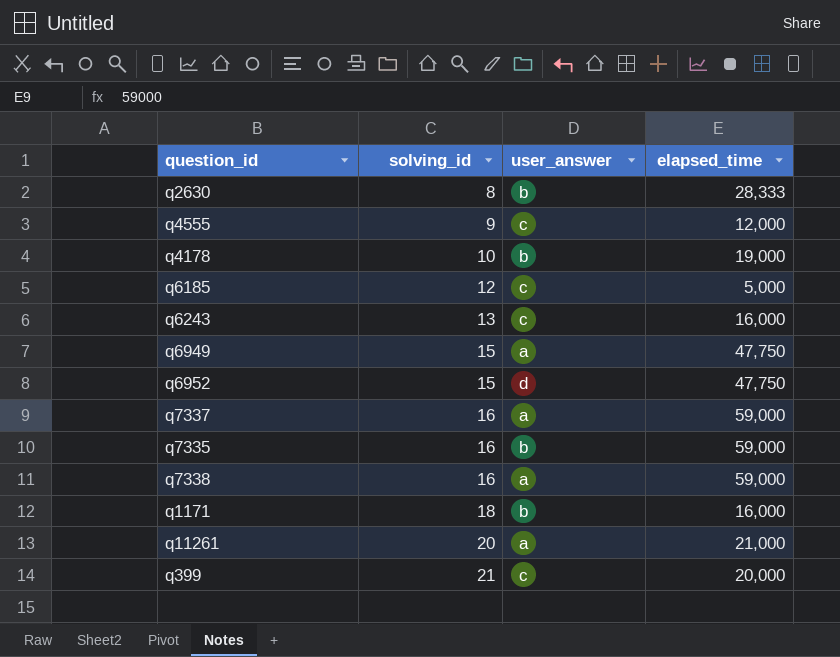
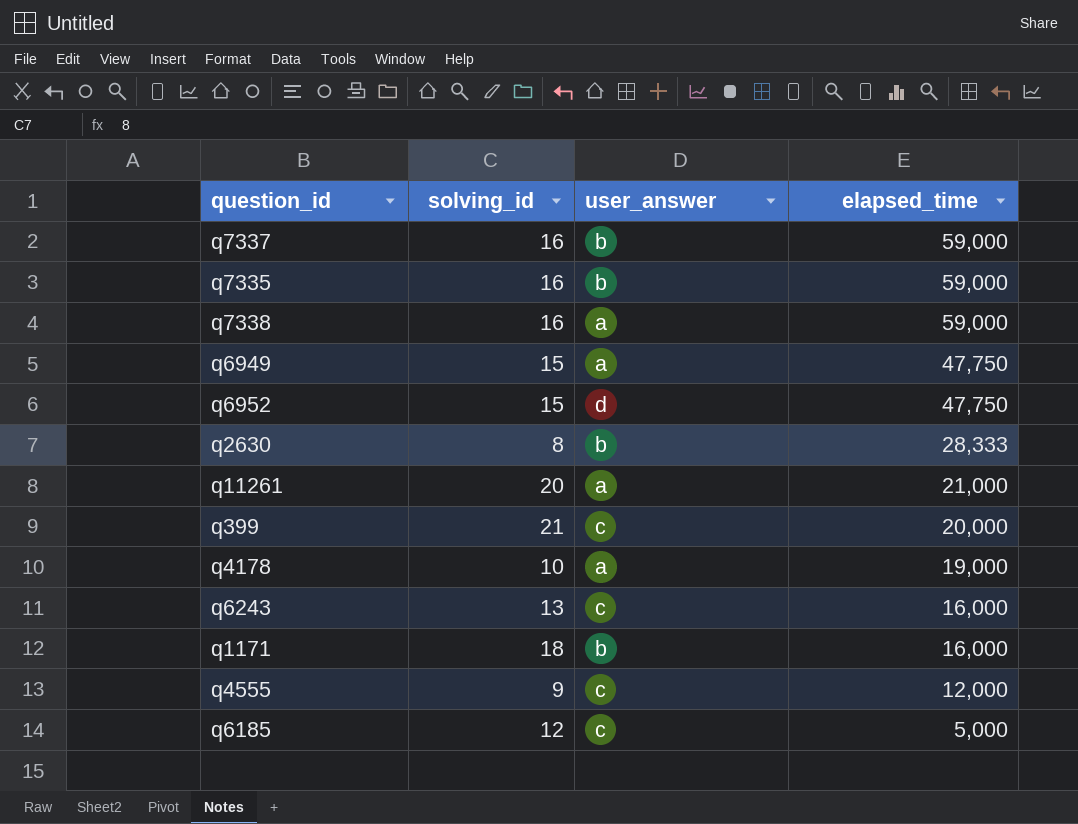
row order: solving_id ascending -> elapsed_time descending
q7337 | user_answer: a -> b
q4178 | user_answer: b -> a

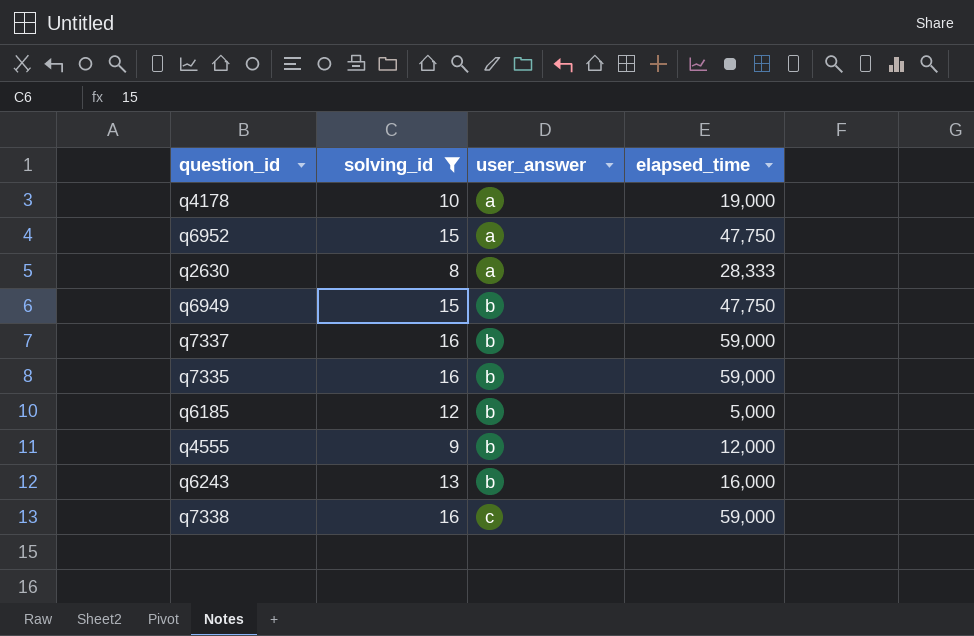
filter: none -> solving_id <= 16
row order: elapsed_time descending -> user_answer ascending
q6952 | user_answer: d -> a
q2630 | user_answer: b -> a
q6949 | user_answer: a -> b
q6185 | user_answer: c -> b
q4555 | user_answer: c -> b
q6243 | user_answer: c -> b
q7338 | user_answer: a -> c

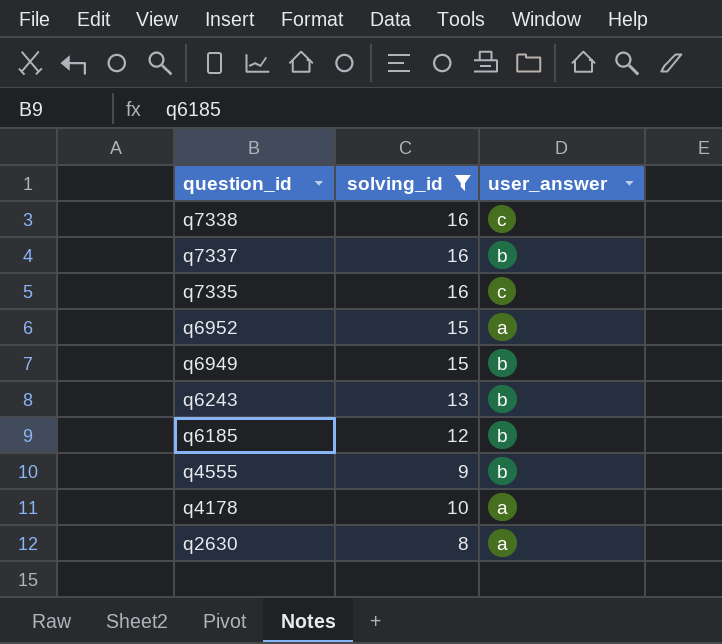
row order: user_answer ascending -> question_id descending
column elapsed_time | position: 4 -> none
q7335 | user_answer: b -> c

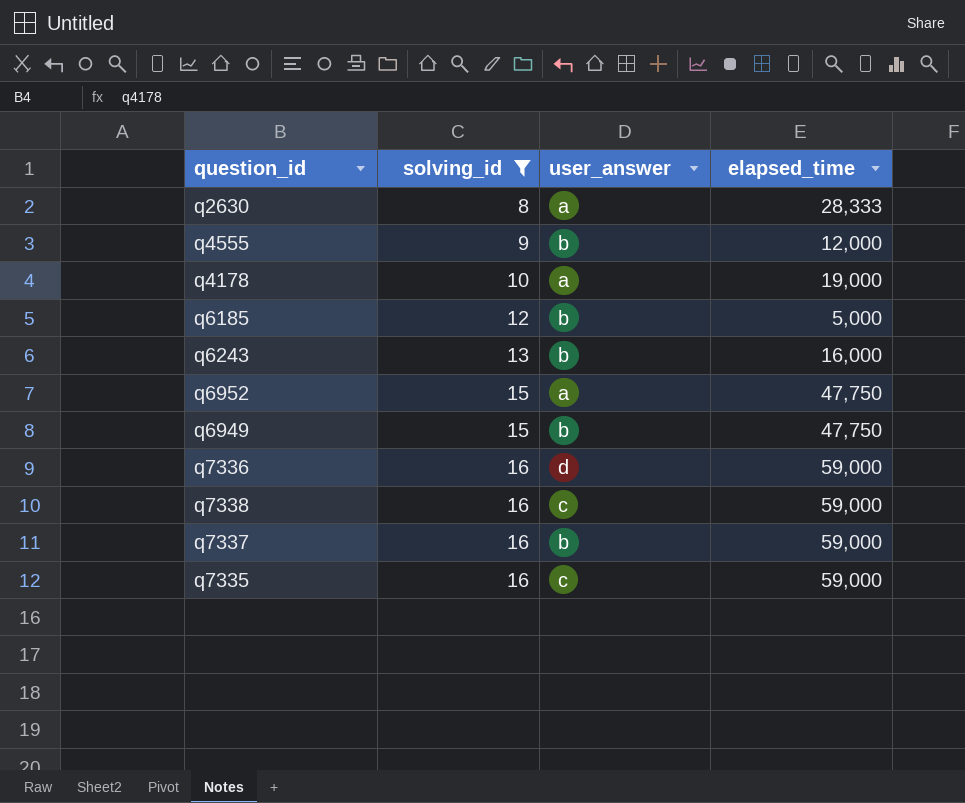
row order: question_id descending -> solving_id ascending
column elapsed_time | position: none -> 4
row q7336: none -> 16 | d | 59,000

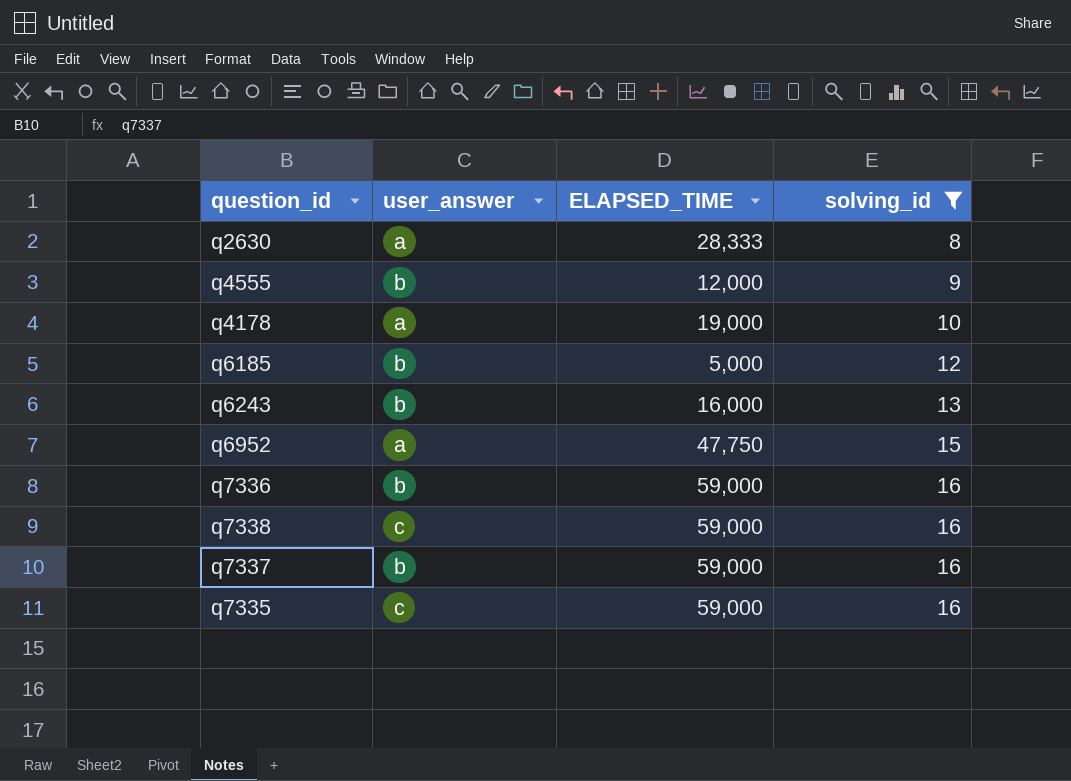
column name: elapsed_time -> ELAPSED_TIME
column solving_id | position: 2 -> 4
row q6949: 15 | b | 47,750 -> none
q7336 | user_answer: d -> b

